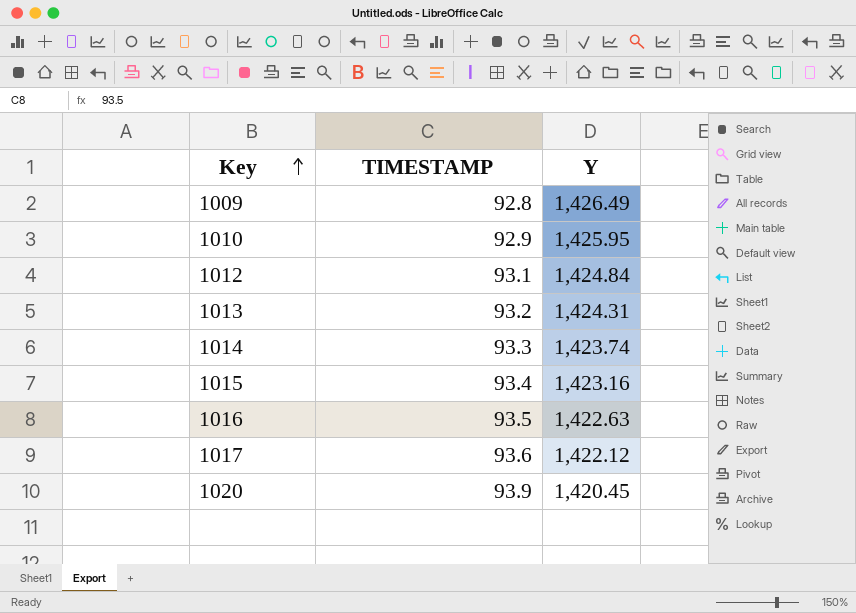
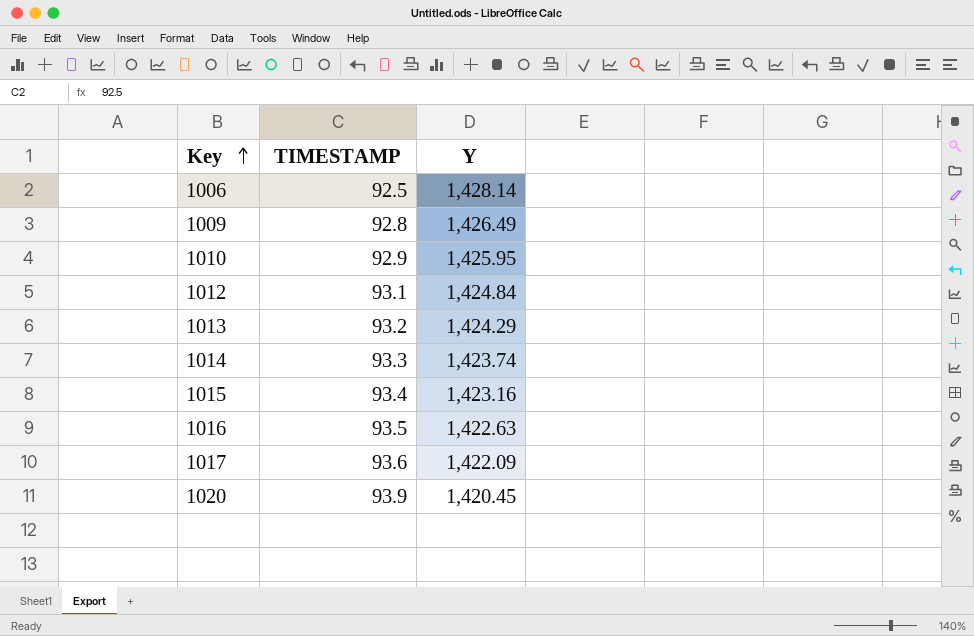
row 1006: none -> 92.5 | 1,428.14
1013 | Y: 1,424.31 -> 1,424.29
1017 | Y: 1,422.12 -> 1,422.09

